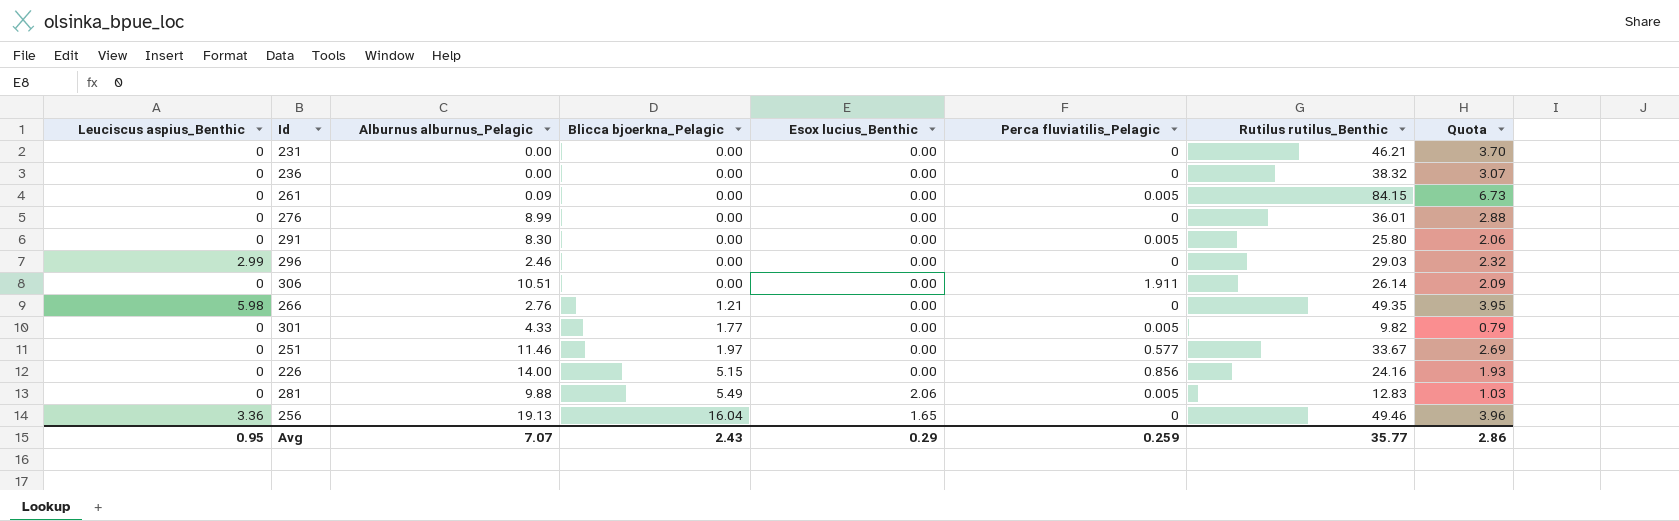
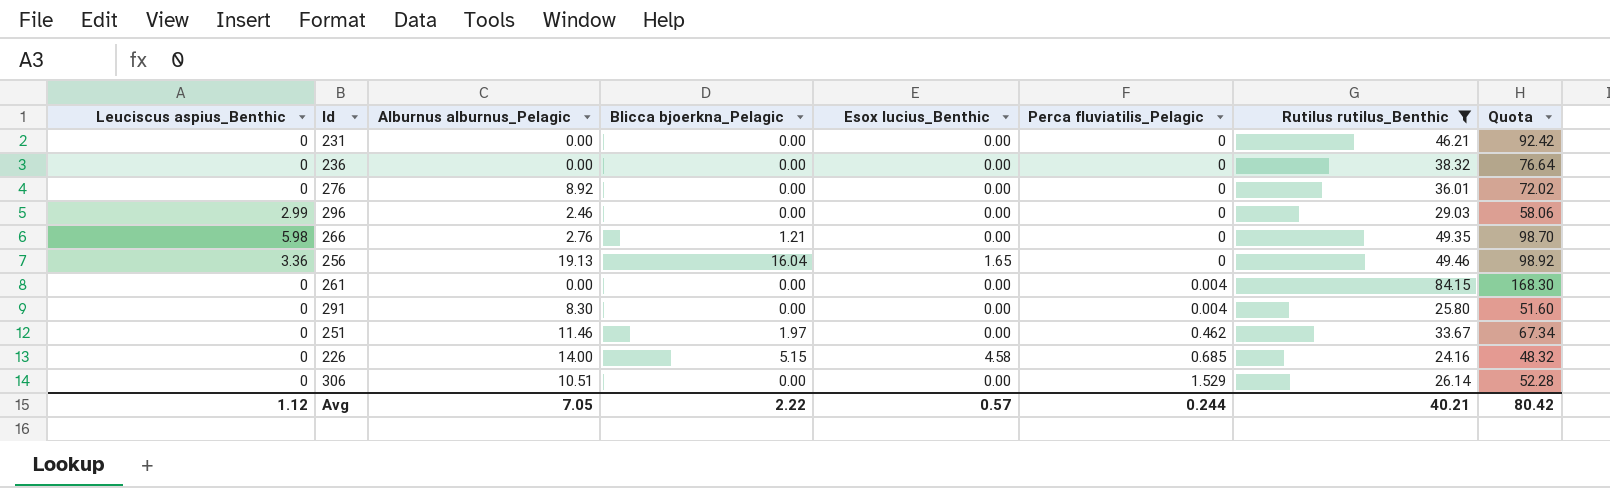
filter: none -> Rutilus rutilus_Benthic >= 24.16
row order: Blicca bjoerkna_Pelagic ascending -> Perca fluviatilis_Pelagic ascending
column Quota | formula: [Rutilus rutilus_Benthic] * 0.08 -> [Rutilus rutilus_Benthic] * 2
276 | Alburnus alburnus_Pelagic: 8.99 -> 8.92
261 | Alburnus alburnus_Pelagic: 0.09 -> 0.00
261 | Perca fluviatilis_Pelagic: 0.005 -> 0.004
291 | Perca fluviatilis_Pelagic: 0.005 -> 0.004
251 | Perca fluviatilis_Pelagic: 0.577 -> 0.462
226 | Esox lucius_Benthic: 0.00 -> 4.58
226 | Perca fluviatilis_Pelagic: 0.856 -> 0.685
306 | Perca fluviatilis_Pelagic: 1.911 -> 1.529
Avg | Leuciscus aspius_Benthic: 0.95 -> 1.12
Avg | Alburnus alburnus_Pelagic: 7.07 -> 7.05
Avg | Blicca bjoerkna_Pelagic: 2.43 -> 2.22
Avg | Esox lucius_Benthic: 0.29 -> 0.57
Avg | Perca fluviatilis_Pelagic: 0.259 -> 0.244
Avg | Rutilus rutilus_Benthic: 35.77 -> 40.21
Avg | Quota: 2.86 -> 80.42

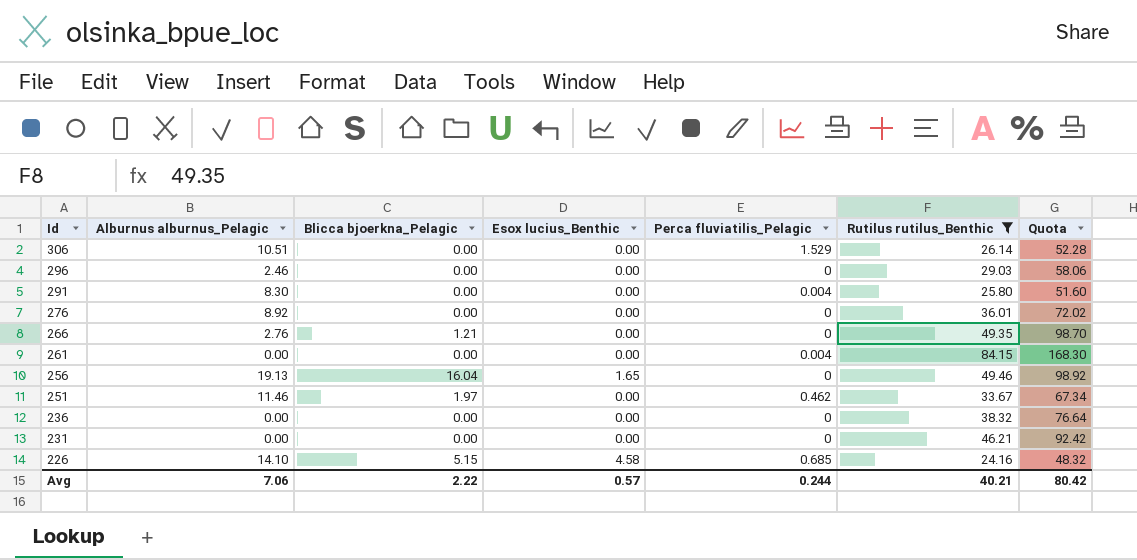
row order: Perca fluviatilis_Pelagic ascending -> Id descending
column Leuciscus aspius_Benthic | position: 1 -> none
226 | Alburnus alburnus_Pelagic: 14.00 -> 14.10
Avg | Alburnus alburnus_Pelagic: 7.05 -> 7.06

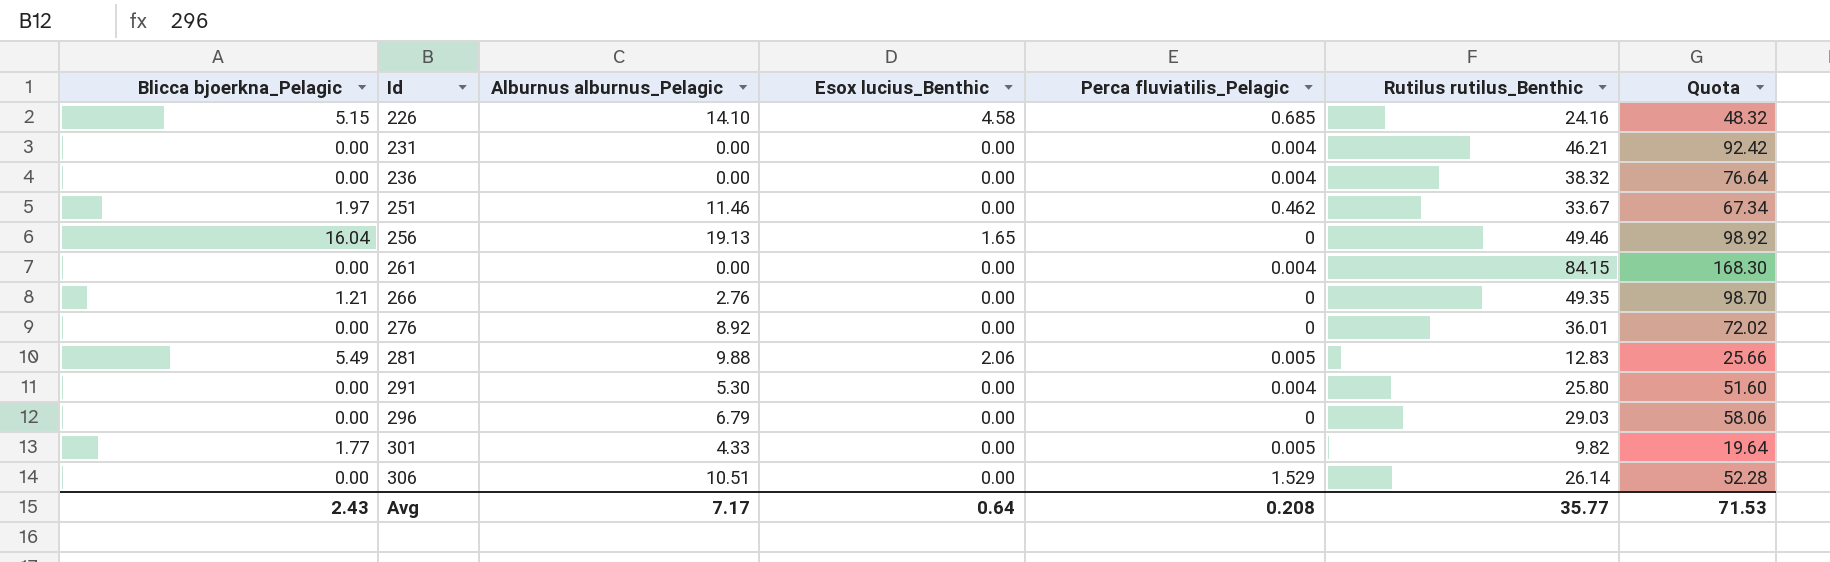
filter: Rutilus rutilus_Benthic >= 24.16 -> none
row order: Id descending -> Id ascending
column Blicca bjoerkna_Pelagic | position: 3 -> 1
231 | Perca fluviatilis_Pelagic: 0 -> 0.004
236 | Perca fluviatilis_Pelagic: 0 -> 0.004
291 | Alburnus alburnus_Pelagic: 8.30 -> 5.30
296 | Alburnus alburnus_Pelagic: 2.46 -> 6.79
Avg | Blicca bjoerkna_Pelagic: 2.22 -> 2.43
Avg | Alburnus alburnus_Pelagic: 7.06 -> 7.17
Avg | Esox lucius_Benthic: 0.57 -> 0.64
Avg | Perca fluviatilis_Pelagic: 0.244 -> 0.208
Avg | Rutilus rutilus_Benthic: 40.21 -> 35.77
Avg | Quota: 80.42 -> 71.53

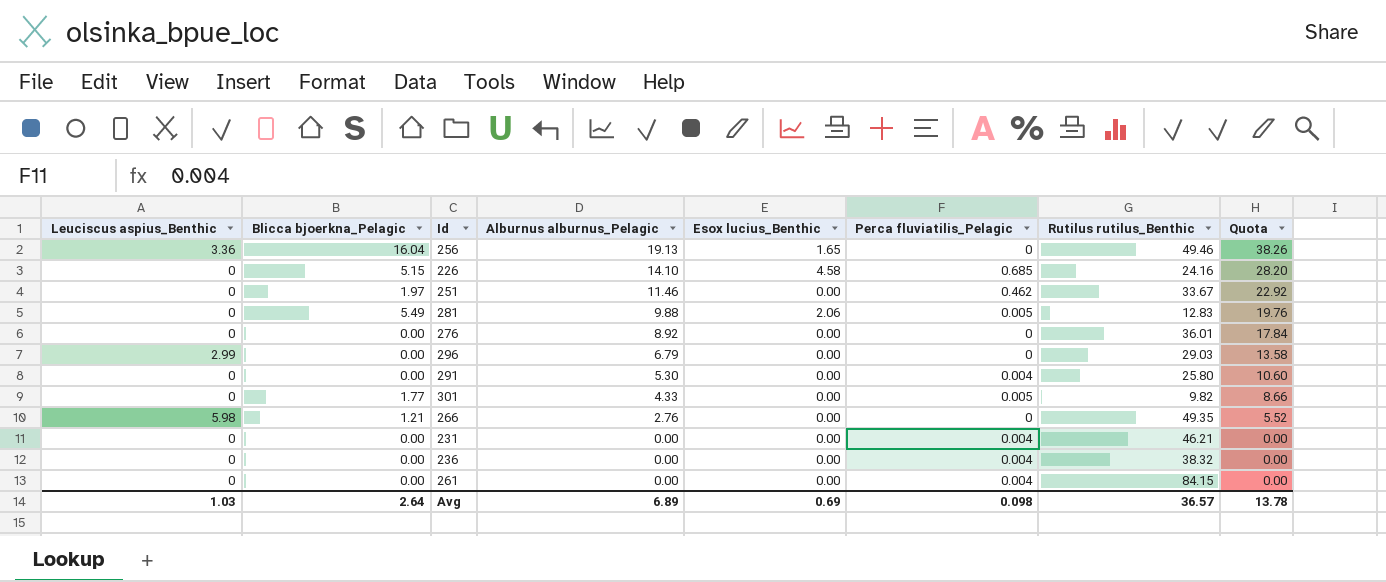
row order: Id ascending -> Alburnus alburnus_Pelagic descending
column Leuciscus aspius_Benthic | position: none -> 1
column Quota | formula: [Rutilus rutilus_Benthic] * 2 -> [Alburnus alburnus_Pelagic] * 2
row 306: 0.00 | 10.51 | 0.00 | 1.529 | 26.14 | 52.28 -> none
Avg | Blicca bjoerkna_Pelagic: 2.43 -> 2.64
Avg | Alburnus alburnus_Pelagic: 7.17 -> 6.89
Avg | Esox lucius_Benthic: 0.64 -> 0.69
Avg | Perca fluviatilis_Pelagic: 0.208 -> 0.098
Avg | Rutilus rutilus_Benthic: 35.77 -> 36.57
Avg | Quota: 71.53 -> 13.78

